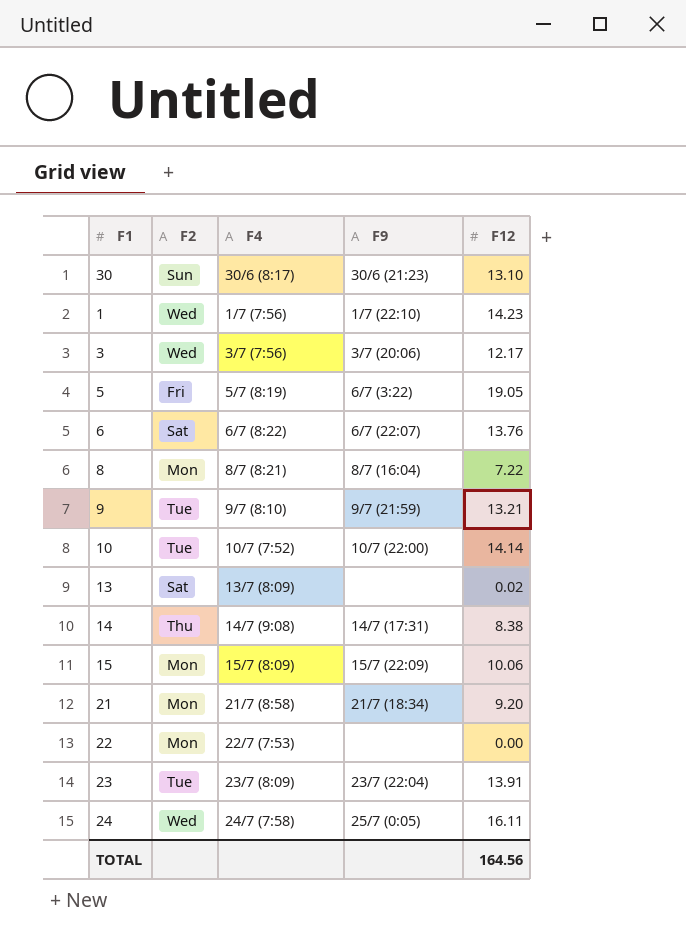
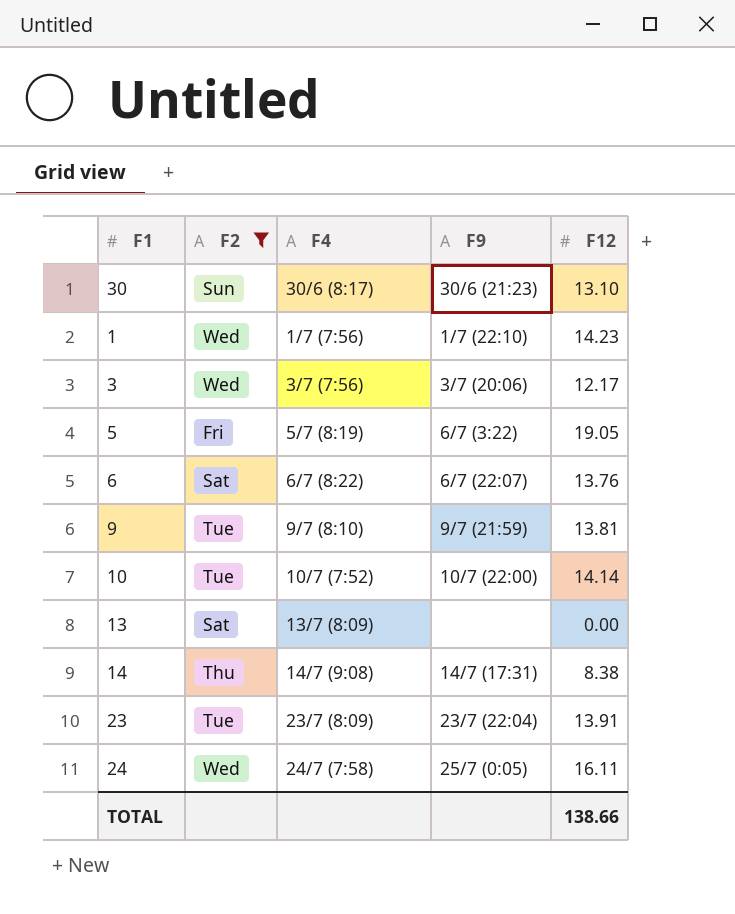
filter: none -> F2 != Mon
9 | F12: 13.21 -> 13.81
13 | F12: 0.02 -> 0.00
TOTAL | F12: 164.56 -> 138.66

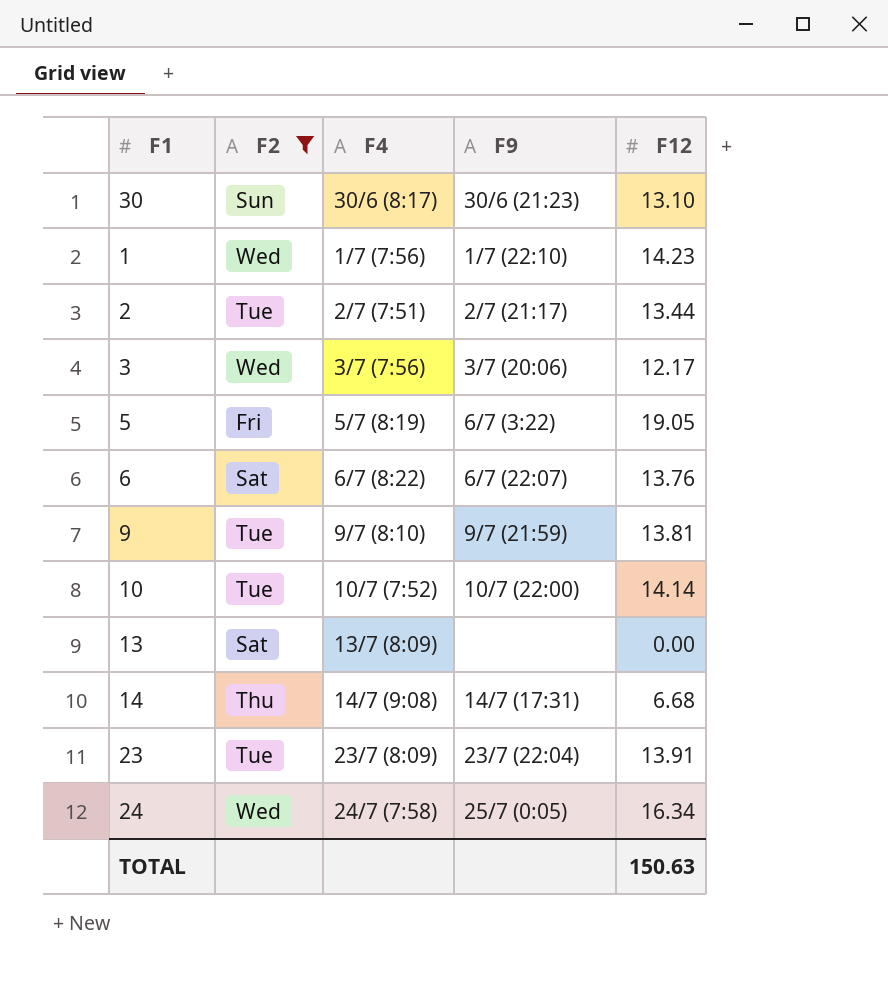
row 2: none -> Tue | 2/7 (7:51) | 2/7 (21:17) | 13.44
14 | F12: 8.38 -> 6.68
24 | F12: 16.11 -> 16.34
TOTAL | F12: 138.66 -> 150.63

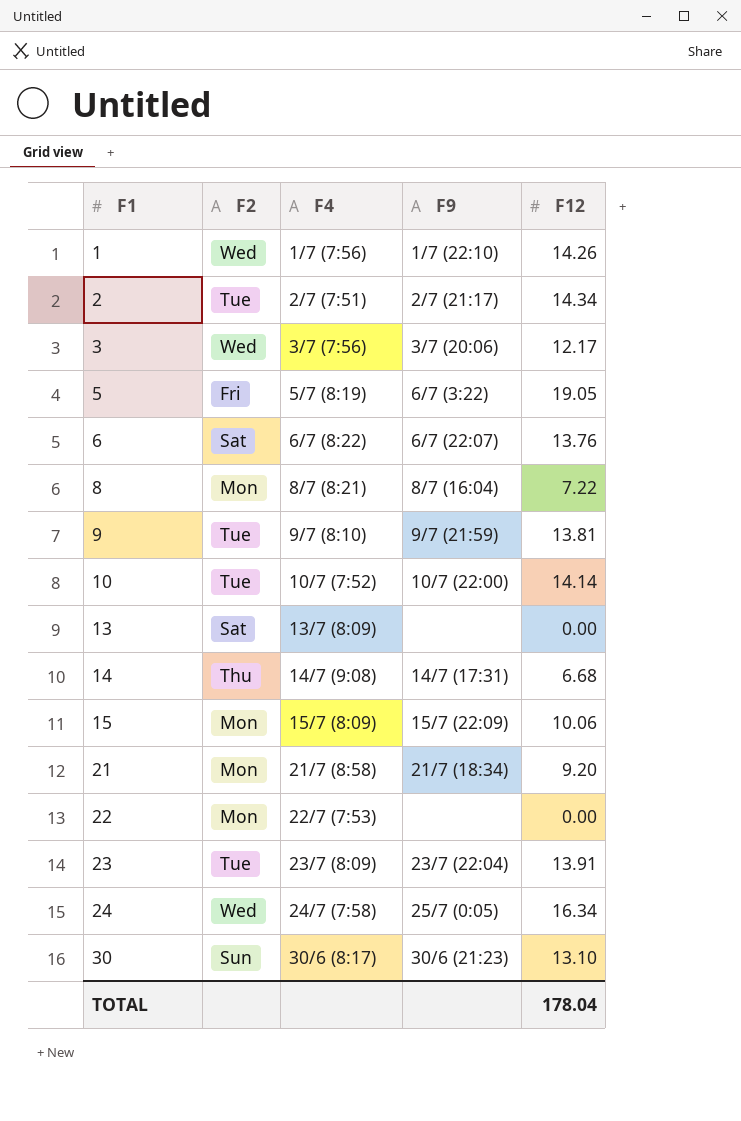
filter: F2 != Mon -> none
row order: none -> F1 ascending
1 | F12: 14.23 -> 14.26
2 | F12: 13.44 -> 14.34
TOTAL | F12: 150.63 -> 178.04

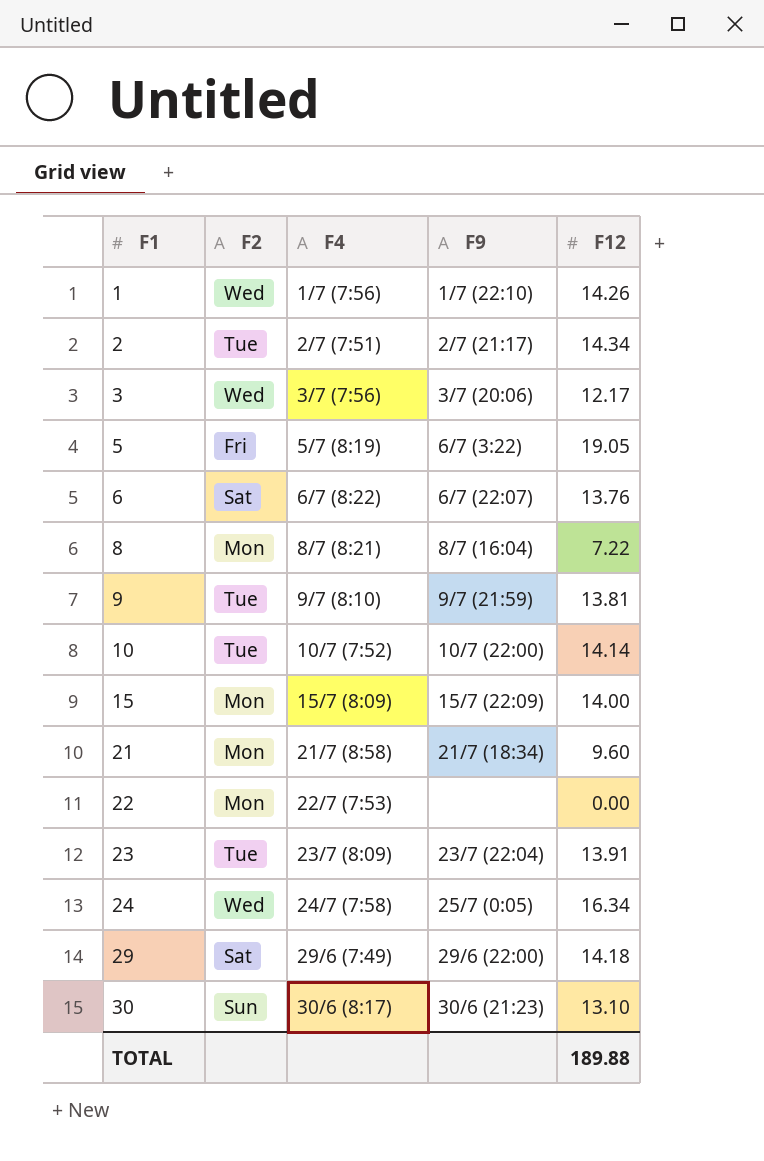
row 13: Sat | 13/7 (8:09) | none | 0.00 -> none
row 14: Thu | 14/7 (9:08) | 14/7 (17:31) | 6.68 -> none
15 | F12: 10.06 -> 14.00
21 | F12: 9.20 -> 9.60
row 29: none -> Sat | 29/6 (7:49) | 29/6 (22:00) | 14.18
TOTAL | F12: 178.04 -> 189.88

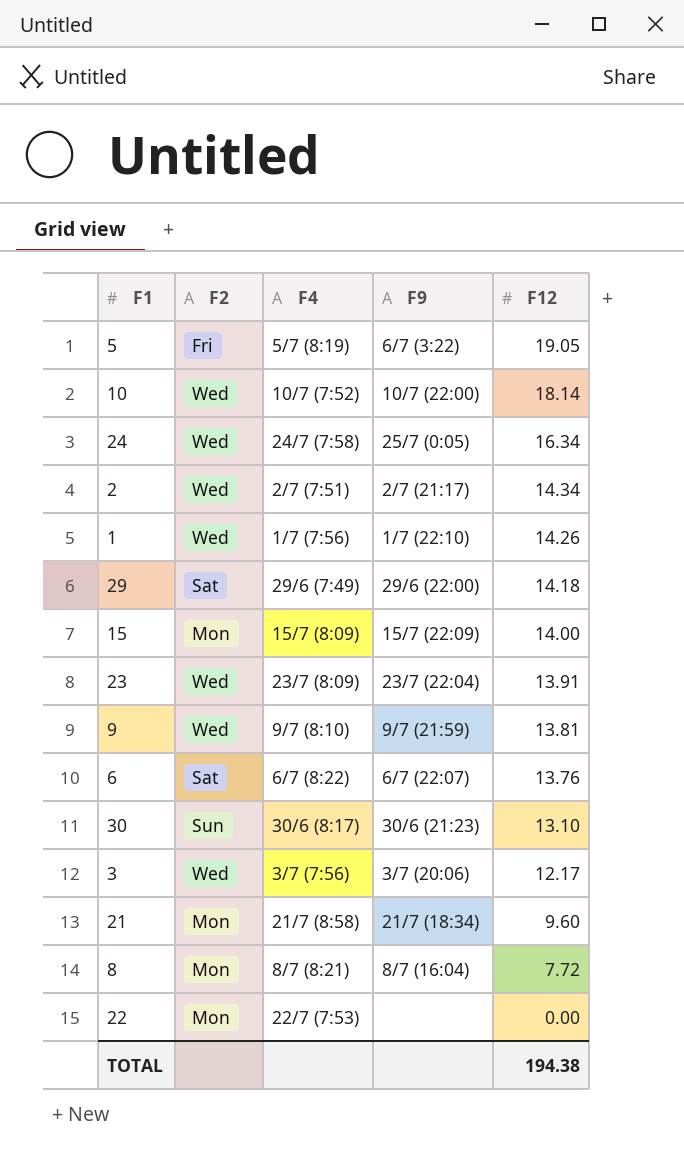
row order: F1 ascending -> F12 descending
10 | F2: Tue -> Wed
10 | F12: 14.14 -> 18.14
2 | F2: Tue -> Wed
23 | F2: Tue -> Wed
9 | F2: Tue -> Wed
8 | F12: 7.22 -> 7.72
TOTAL | F12: 189.88 -> 194.38

